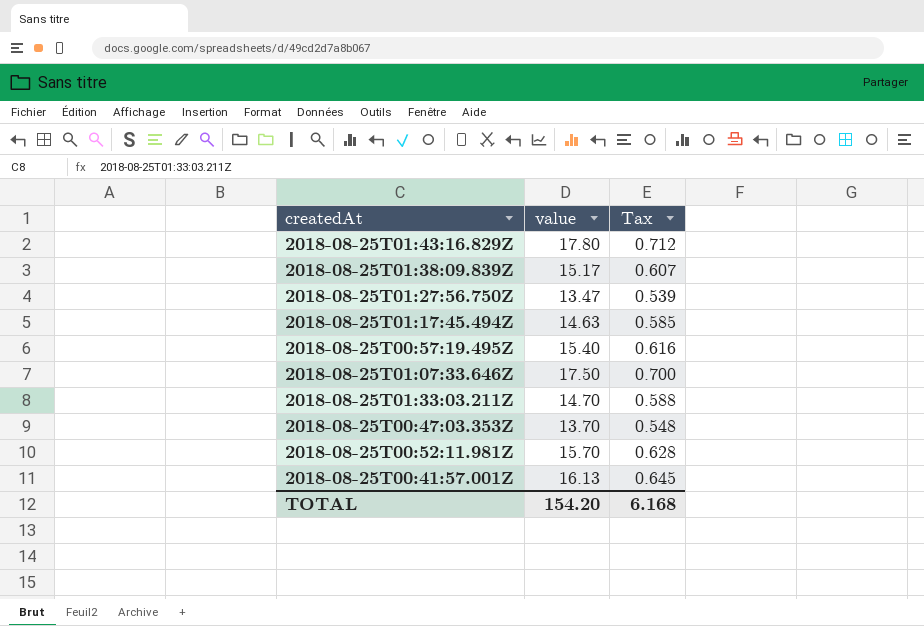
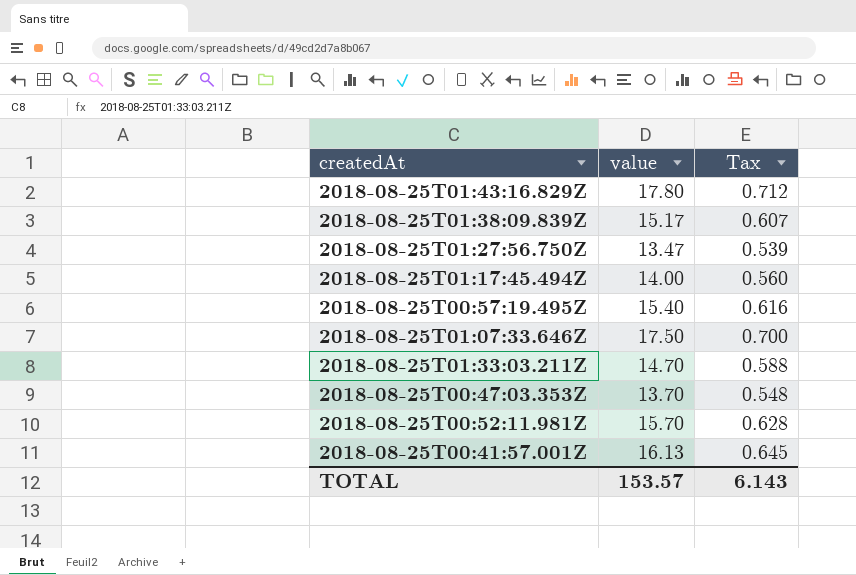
2018-08-25T01:17:45.494Z | value: 14.63 -> 14.00
2018-08-25T01:17:45.494Z | Tax: 0.585 -> 0.560
TOTAL | value: 154.20 -> 153.57
TOTAL | Tax: 6.168 -> 6.143

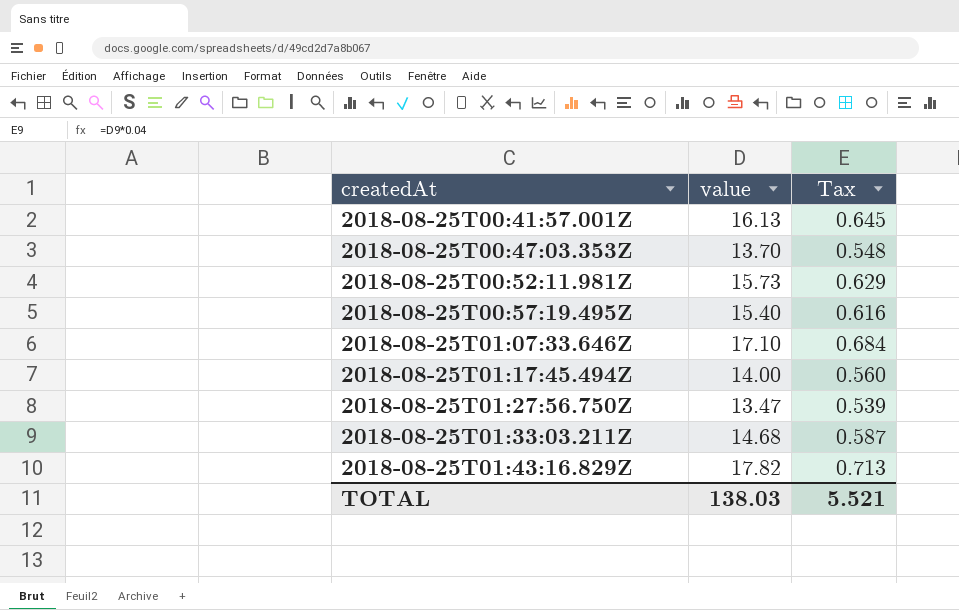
row order: none -> createdAt ascending
row 2018-08-25T01:38:09.839Z: 15.17 | 0.607 -> none
2018-08-25T00:52:11.981Z | value: 15.70 -> 15.73
2018-08-25T00:52:11.981Z | Tax: 0.628 -> 0.629
2018-08-25T01:07:33.646Z | value: 17.50 -> 17.10
2018-08-25T01:07:33.646Z | Tax: 0.700 -> 0.684
2018-08-25T01:33:03.211Z | value: 14.70 -> 14.68
2018-08-25T01:33:03.211Z | Tax: 0.588 -> 0.587
2018-08-25T01:43:16.829Z | value: 17.80 -> 17.82
2018-08-25T01:43:16.829Z | Tax: 0.712 -> 0.713
TOTAL | value: 153.57 -> 138.03
TOTAL | Tax: 6.143 -> 5.521

